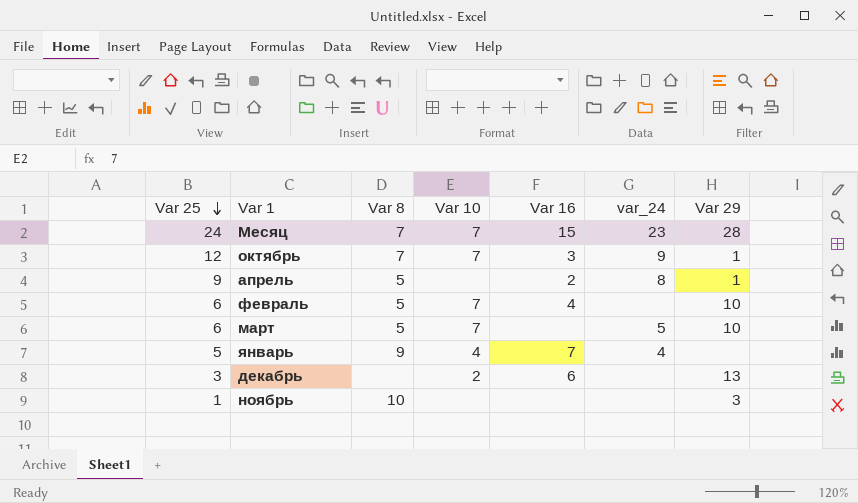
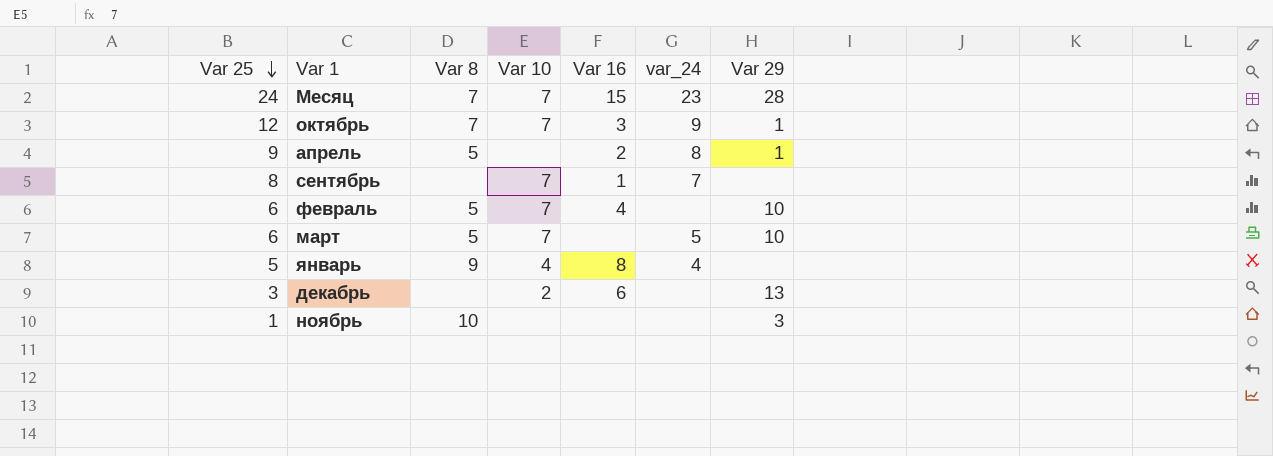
row сентябрь: none -> 8 | none | 7 | 1 | 7 | none
январь | Var 16: 7 -> 8

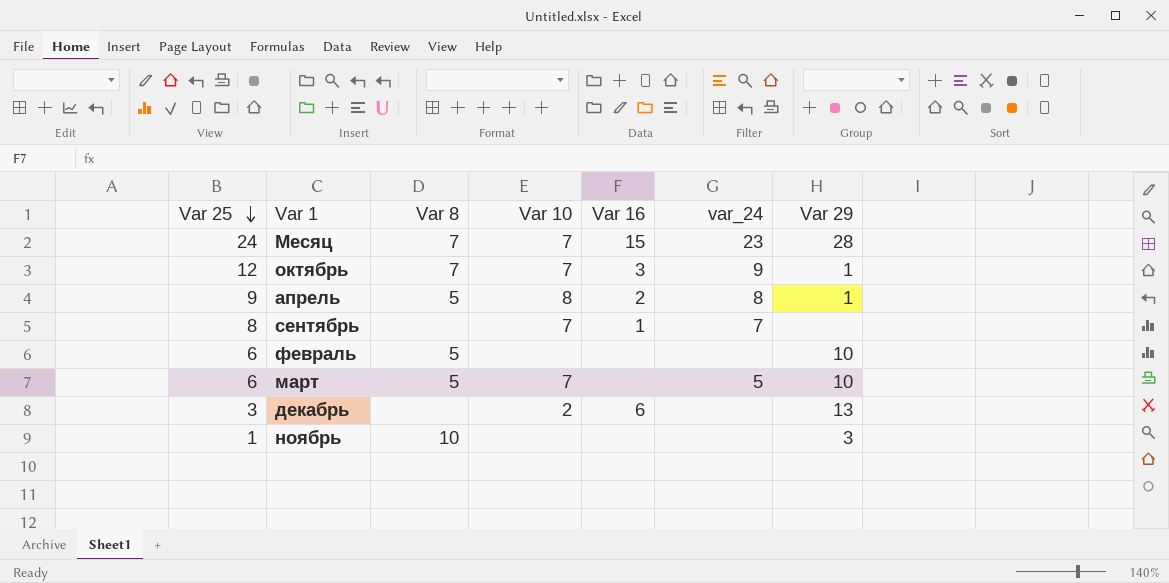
row январь: 5 | 9 | 4 | 8 | 4 | none -> none
апрель | Var 10: none -> 8
февраль | Var 10: 7 -> none
февраль | Var 16: 4 -> none

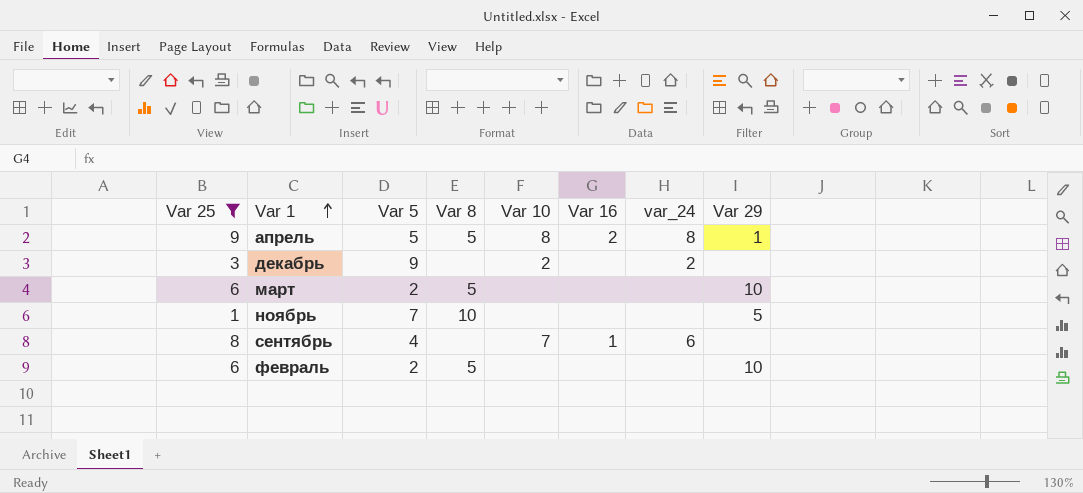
filter: none -> Var 25 <= 9
row order: Var 25 descending -> Var 1 ascending
column Var 5 | position: none -> 3
декабрь | Var 16: 6 -> none
декабрь | var_24: none -> 2
декабрь | Var 29: 13 -> none
март | Var 10: 7 -> none
март | var_24: 5 -> none
ноябрь | Var 29: 3 -> 5
сентябрь | var_24: 7 -> 6

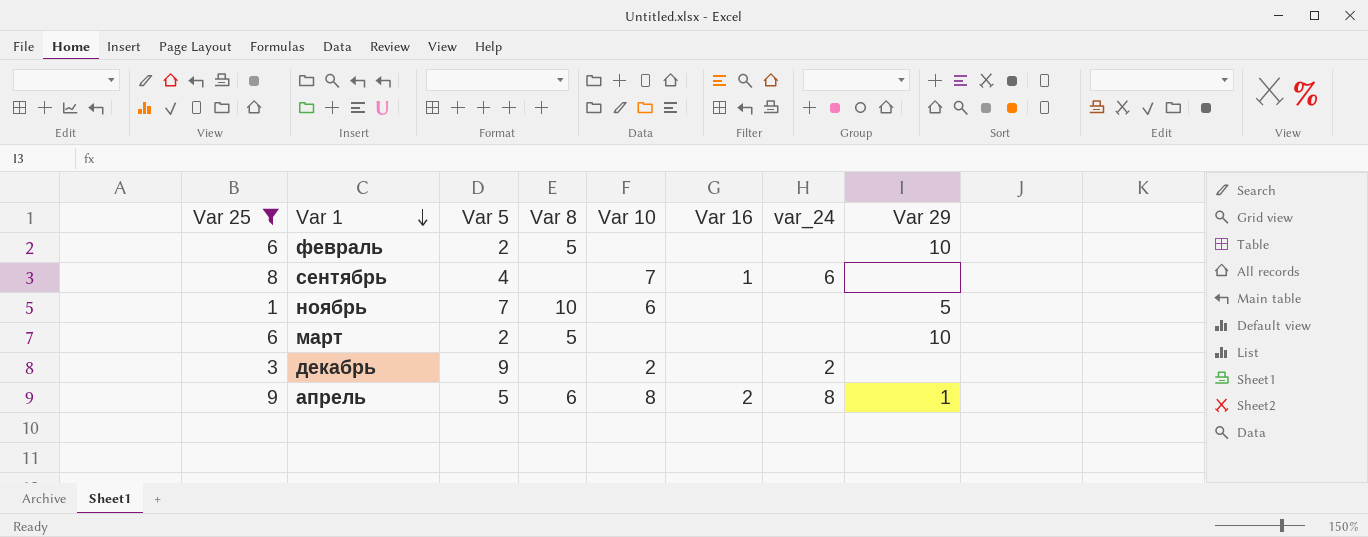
row order: Var 1 ascending -> Var 1 descending
ноябрь | Var 10: none -> 6
апрель | Var 8: 5 -> 6

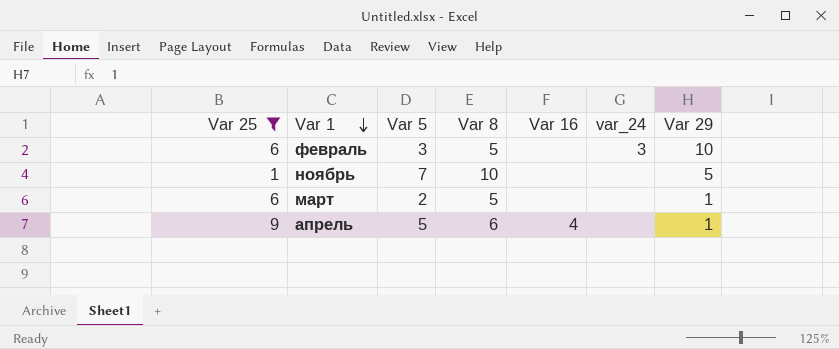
column Var 10 | position: 5 -> none
row сентябрь: 8 | 4 | none | 7 | 1 | 6 | none -> none
row декабрь: 3 | 9 | none | 2 | none | 2 | none -> none
февраль | Var 5: 2 -> 3
февраль | var_24: none -> 3
март | Var 29: 10 -> 1
апрель | Var 16: 2 -> 4
апрель | var_24: 8 -> none

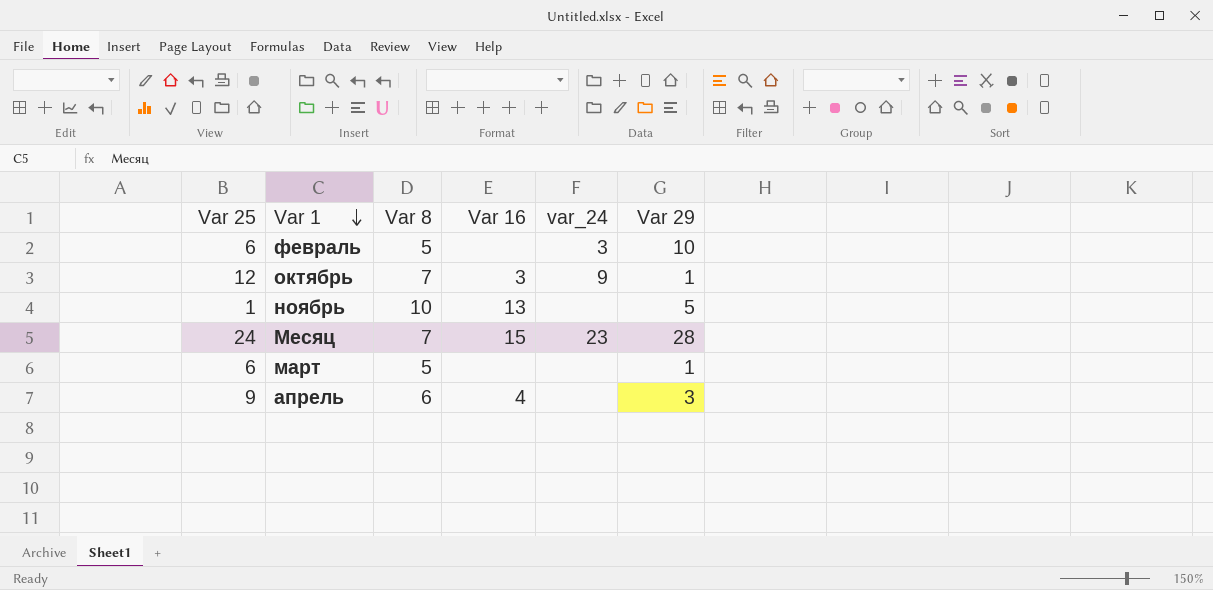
filter: Var 25 <= 9 -> none
column Var 5 | position: 3 -> none
ноябрь | Var 16: none -> 13
апрель | Var 29: 1 -> 3

